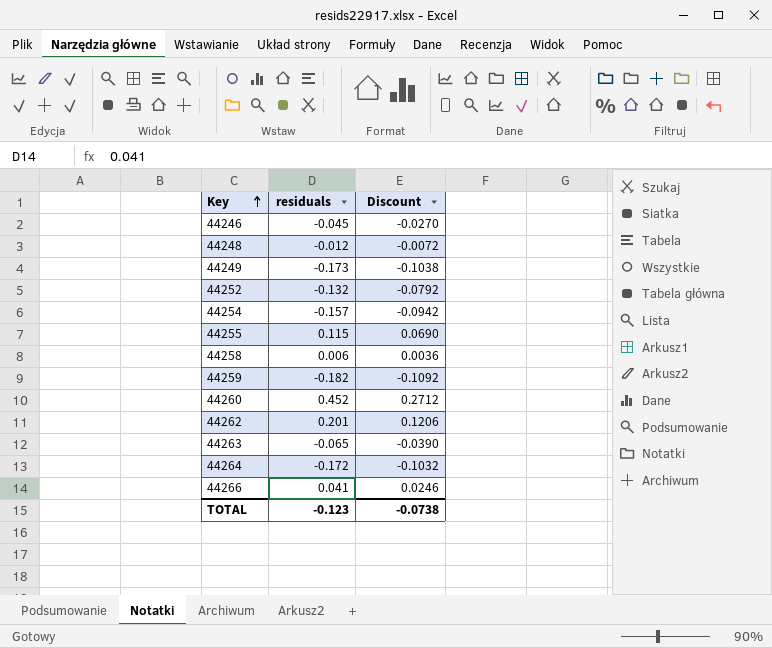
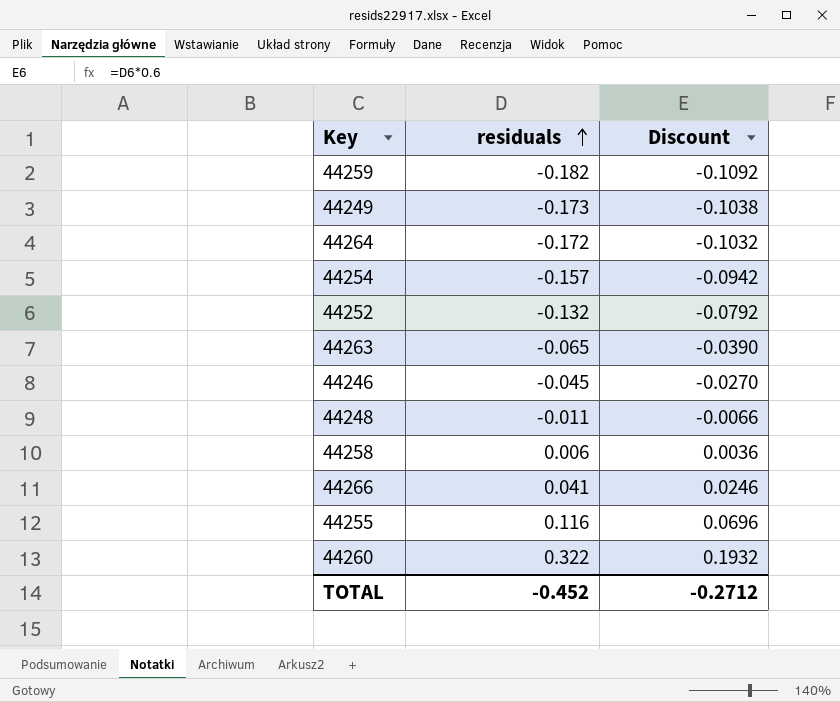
row order: Key ascending -> residuals ascending
row 44262: 0.201 | 0.1206 -> none
44248 | residuals: -0.012 -> -0.011
44248 | Discount: -0.0072 -> -0.0066
44255 | residuals: 0.115 -> 0.116
44255 | Discount: 0.0690 -> 0.0696
44260 | residuals: 0.452 -> 0.322
44260 | Discount: 0.2712 -> 0.1932
TOTAL | residuals: -0.123 -> -0.452
TOTAL | Discount: -0.0738 -> -0.2712

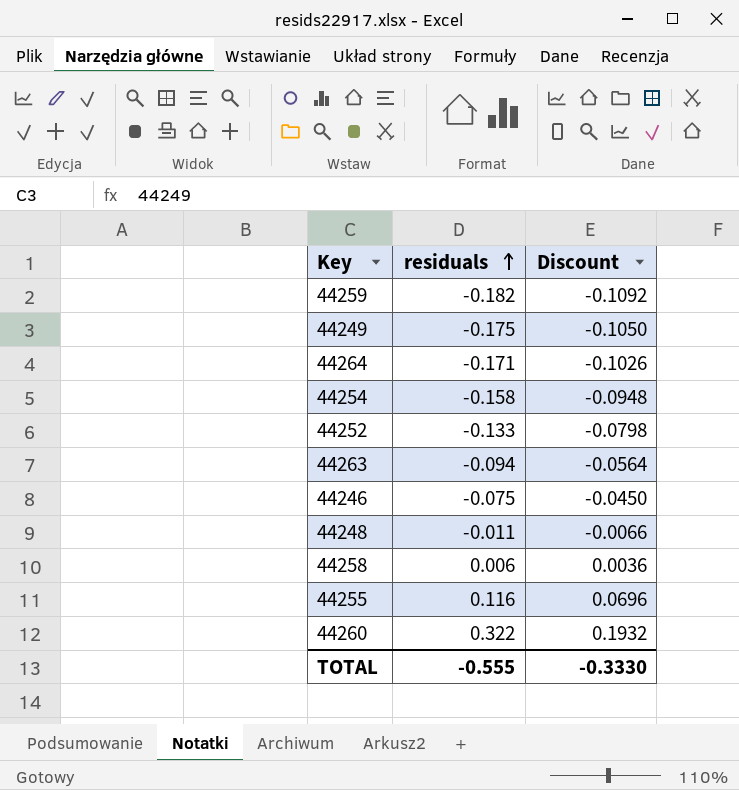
row 44266: 0.041 | 0.0246 -> none
44249 | residuals: -0.173 -> -0.175
44249 | Discount: -0.1038 -> -0.1050
44264 | residuals: -0.172 -> -0.171
44264 | Discount: -0.1032 -> -0.1026
44254 | residuals: -0.157 -> -0.158
44254 | Discount: -0.0942 -> -0.0948
44252 | residuals: -0.132 -> -0.133
44252 | Discount: -0.0792 -> -0.0798
44263 | residuals: -0.065 -> -0.094
44263 | Discount: -0.0390 -> -0.0564
44246 | residuals: -0.045 -> -0.075
44246 | Discount: -0.0270 -> -0.0450
TOTAL | residuals: -0.452 -> -0.555
TOTAL | Discount: -0.2712 -> -0.3330

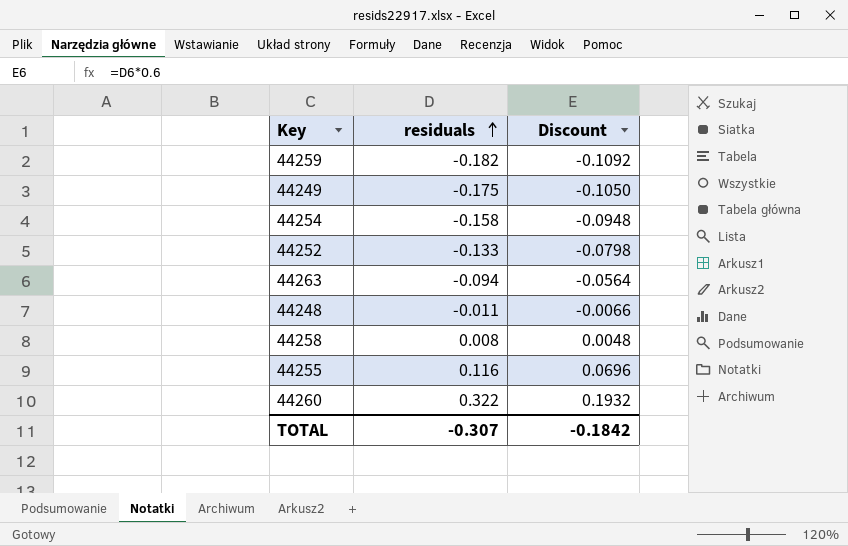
row 44264: -0.171 | -0.1026 -> none
row 44246: -0.075 | -0.0450 -> none
44258 | residuals: 0.006 -> 0.008
44258 | Discount: 0.0036 -> 0.0048
TOTAL | residuals: -0.555 -> -0.307
TOTAL | Discount: -0.3330 -> -0.1842

